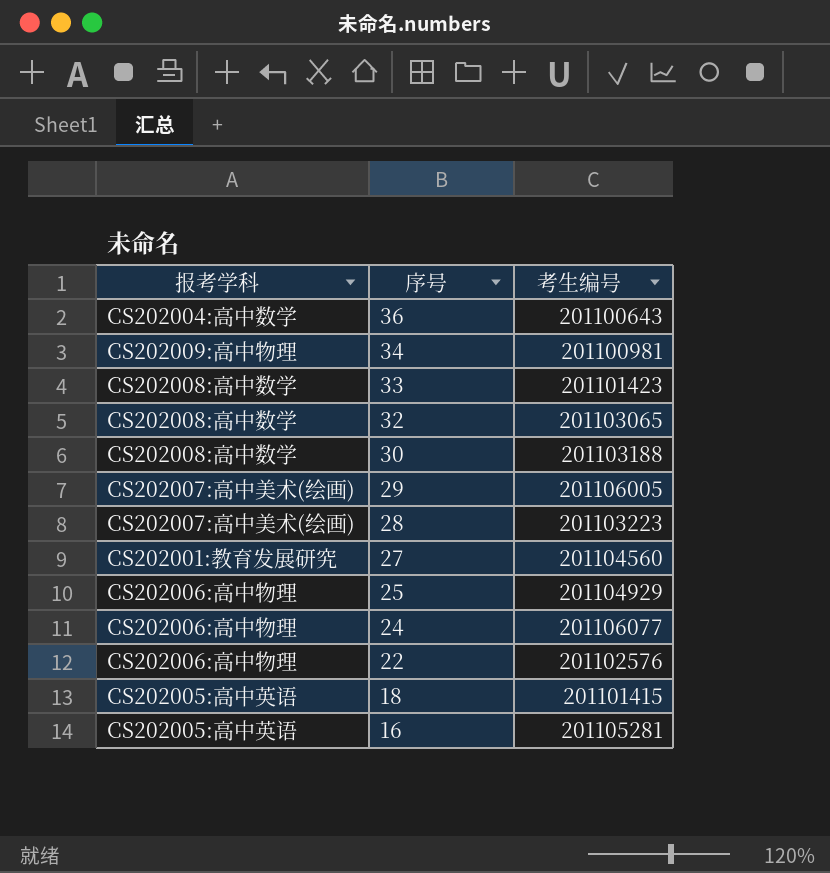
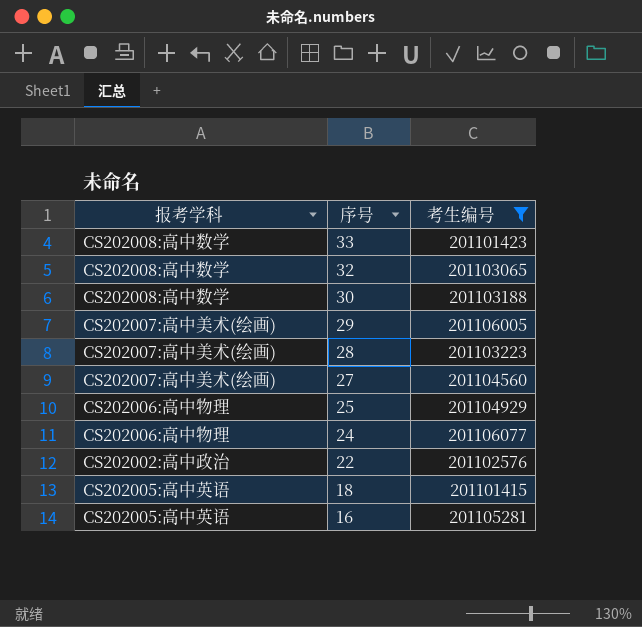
filter: none -> 考生编号 >= 201101415
27 | 报考学科: CS202001:教育发展研究 -> CS202007:高中美术(绘画)
22 | 报考学科: CS202006:高中物理 -> CS202002:高中政治

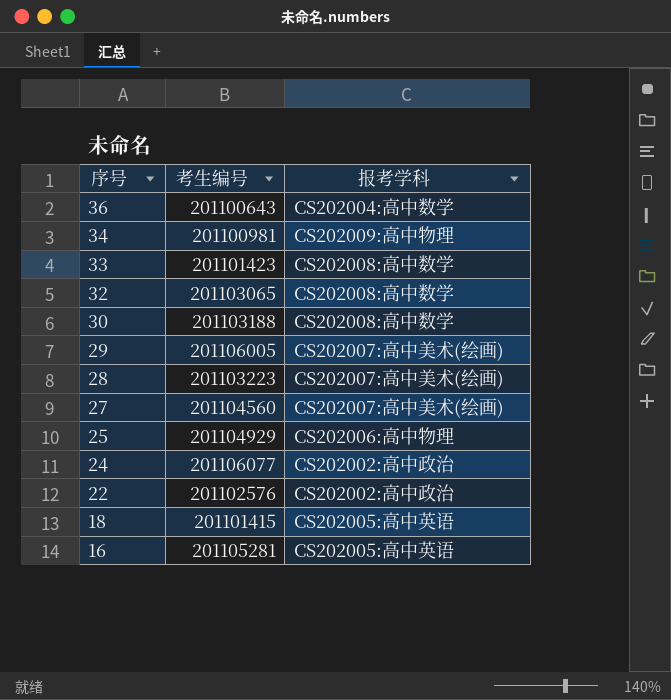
filter: 考生编号 >= 201101415 -> none
column 报考学科 | position: 1 -> 3
24 | 报考学科: CS202006:高中物理 -> CS202002:高中政治

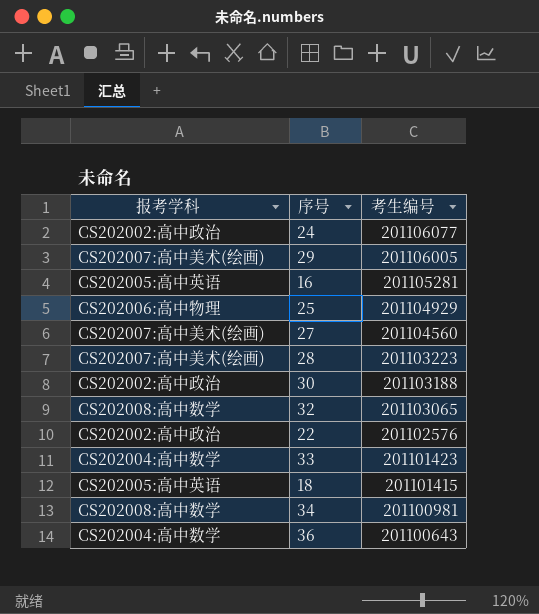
row order: 序号 descending -> 考生编号 descending
column 报考学科 | position: 3 -> 1
30 | 报考学科: CS202008:高中数学 -> CS202002:高中政治
33 | 报考学科: CS202008:高中数学 -> CS202004:高中数学
34 | 报考学科: CS202009:高中物理 -> CS202008:高中数学

